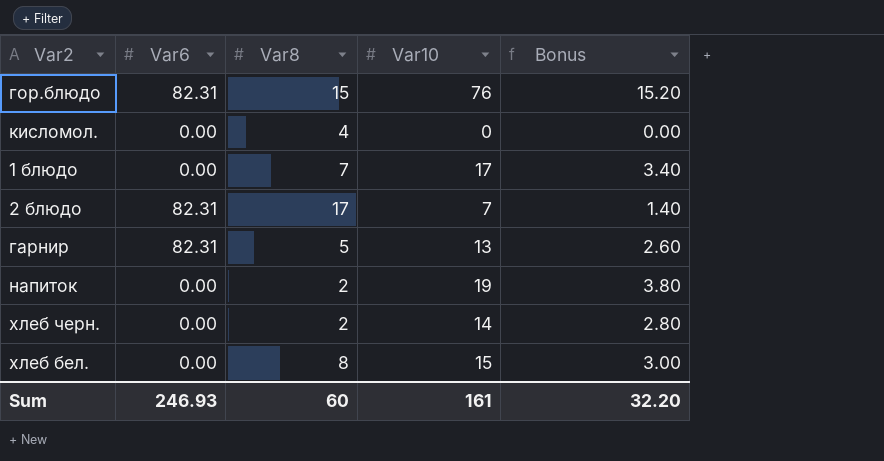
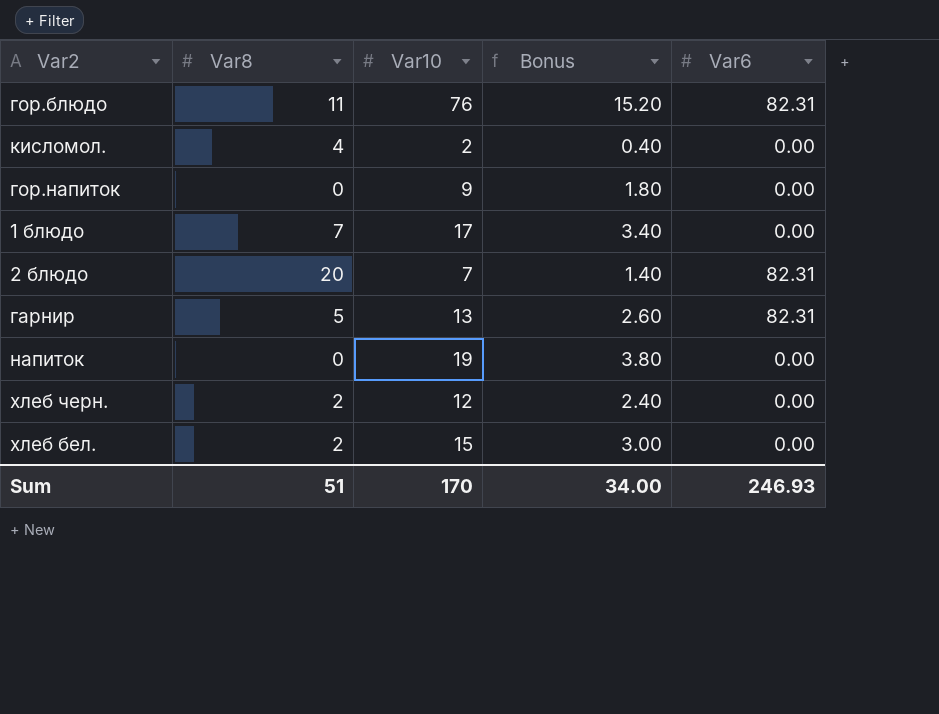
column Var6 | position: 2 -> 5
гор.блюдо | Var8: 15 -> 11
кисломол. | Var10: 0 -> 2
кисломол. | Bonus: 0.00 -> 0.40
row гор.напиток: none -> 0 | 9 | 1.80 | 0.00
2 блюдо | Var8: 17 -> 20
напиток | Var8: 2 -> 0
хлеб черн. | Var10: 14 -> 12
хлеб черн. | Bonus: 2.80 -> 2.40
хлеб бел. | Var8: 8 -> 2
Sum | Var8: 60 -> 51
Sum | Var10: 161 -> 170
Sum | Bonus: 32.20 -> 34.00

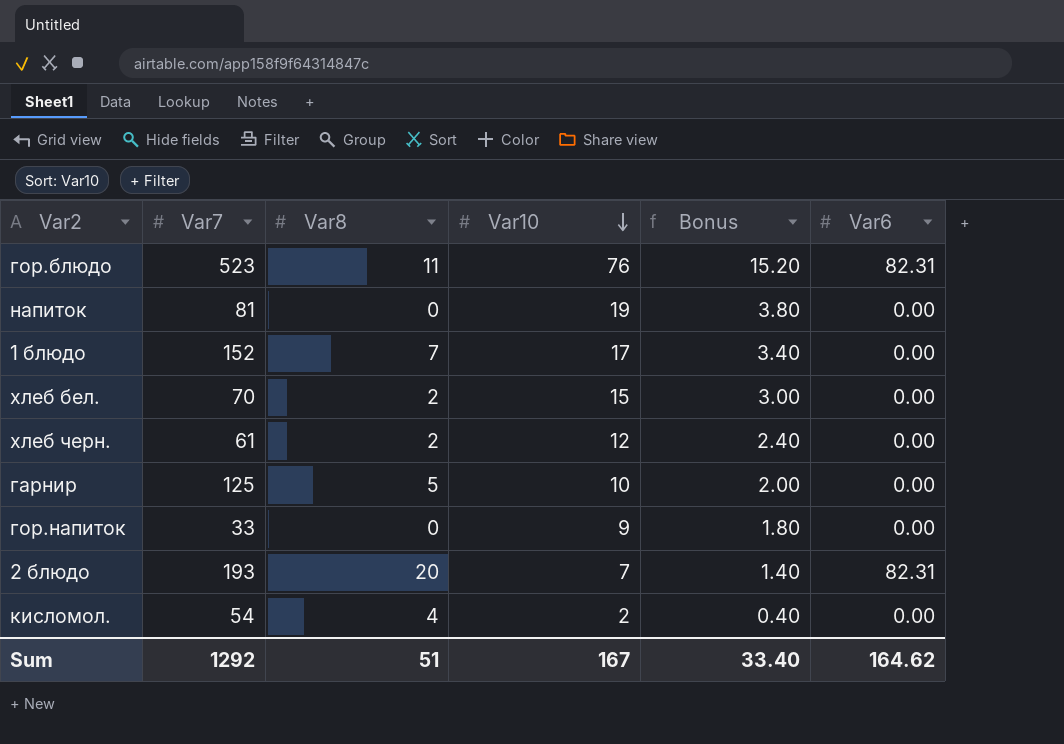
row order: none -> Var10 descending
column Var7 | position: none -> 2
гарнир | Var10: 13 -> 10
гарнир | Bonus: 2.60 -> 2.00
гарнир | Var6: 82.31 -> 0.00
Sum | Var10: 170 -> 167
Sum | Bonus: 34.00 -> 33.40
Sum | Var6: 246.93 -> 164.62

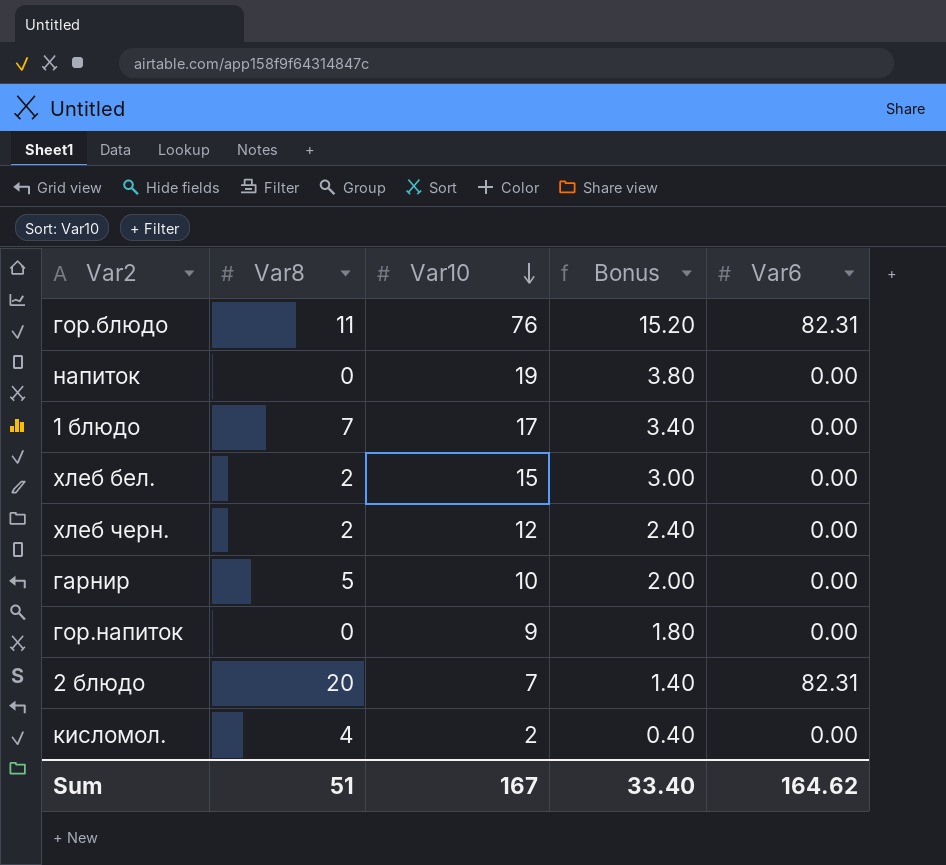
column Var7 | position: 2 -> none

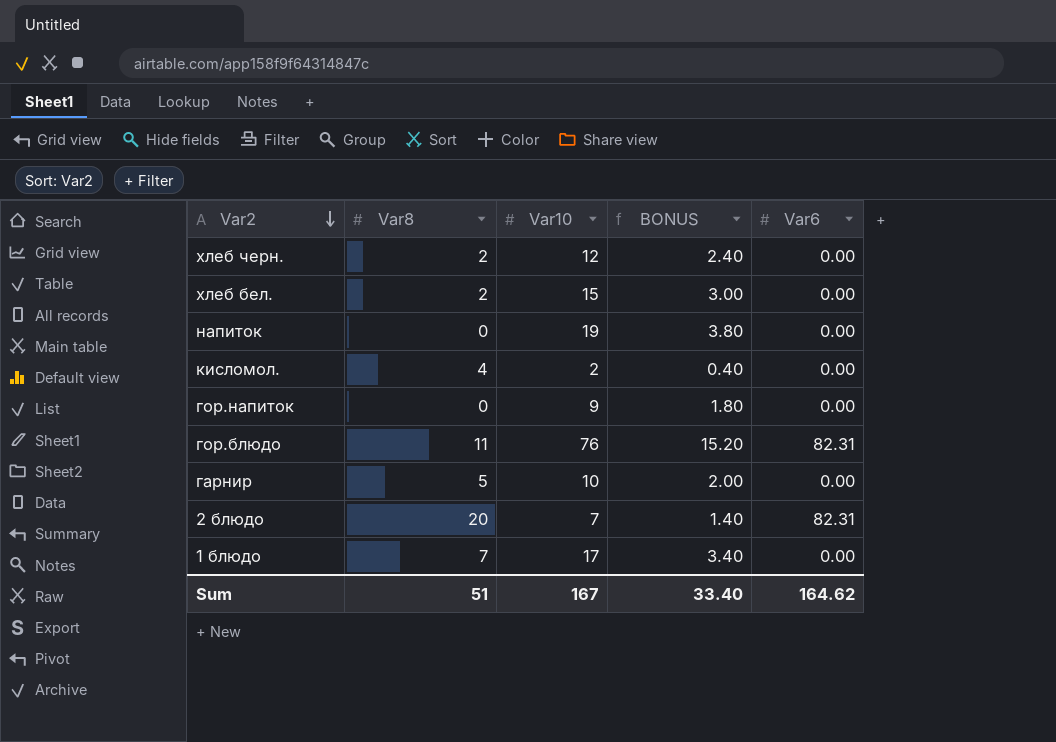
row order: Var10 descending -> Var2 descending
column name: Bonus -> BONUS

